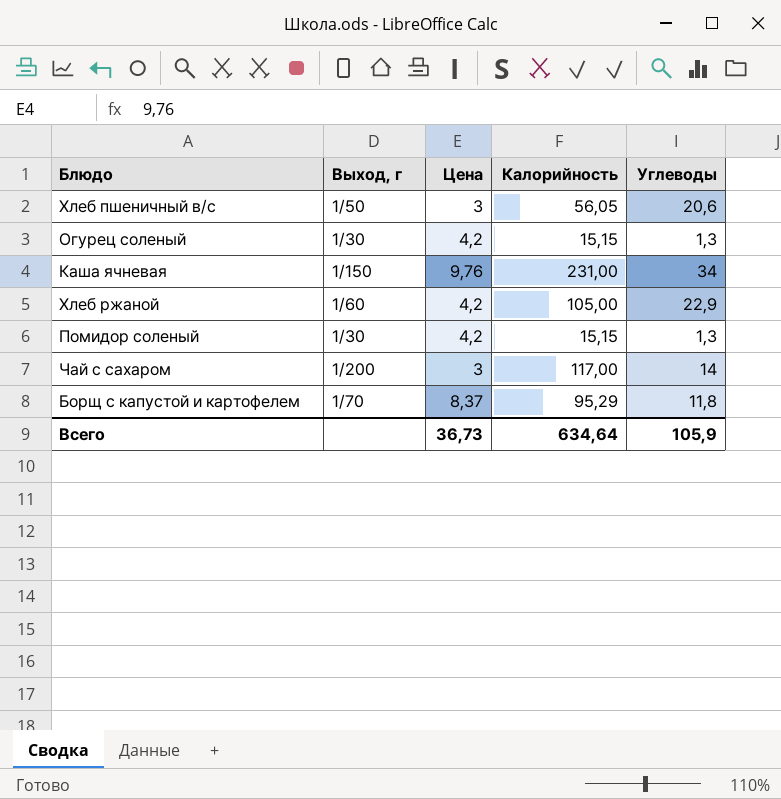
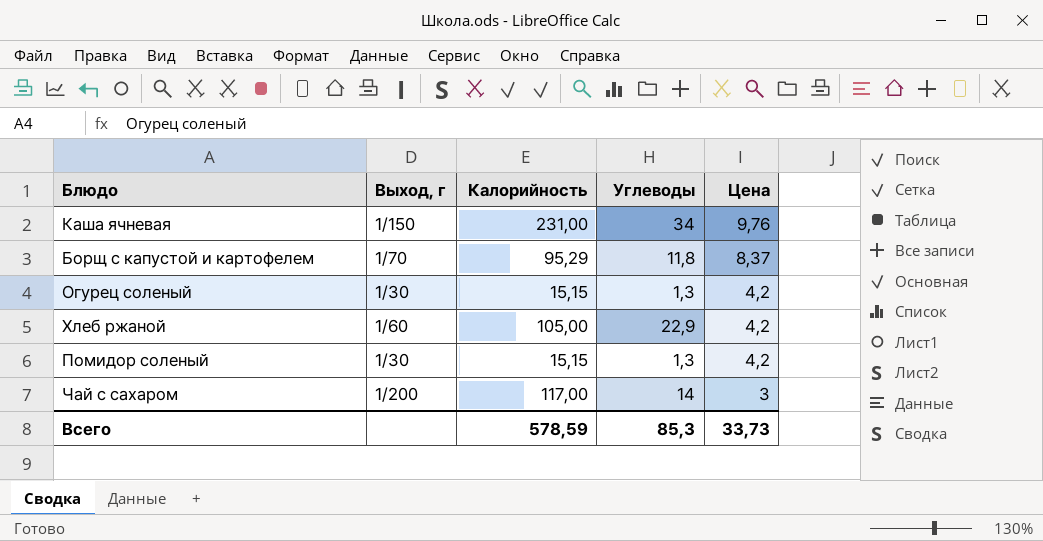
row order: none -> Цена descending
column Цена | position: 3 -> 5
row Хлеб пшеничный в/с: 1/50 | 3 | 56,05 | 20,6 -> none
Всего | Калорийность: 634,64 -> 578,59
Всего | Углеводы: 105,9 -> 85,3
Всего | Цена: 36,73 -> 33,73

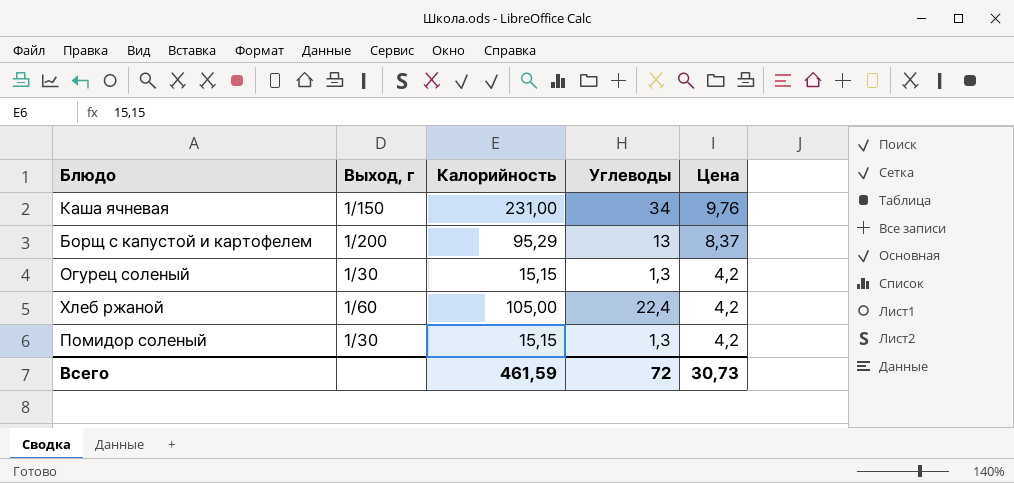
row Чай с сахаром: 1/200 | 117,00 | 14 | 3 -> none
Борщ с капустой и картофелем | Выход, г: 1/70 -> 1/200
Борщ с капустой и картофелем | Углеводы: 11,8 -> 13
Хлеб ржаной | Углеводы: 22,9 -> 22,4
Всего | Калорийность: 578,59 -> 461,59
Всего | Углеводы: 85,3 -> 72
Всего | Цена: 33,73 -> 30,73

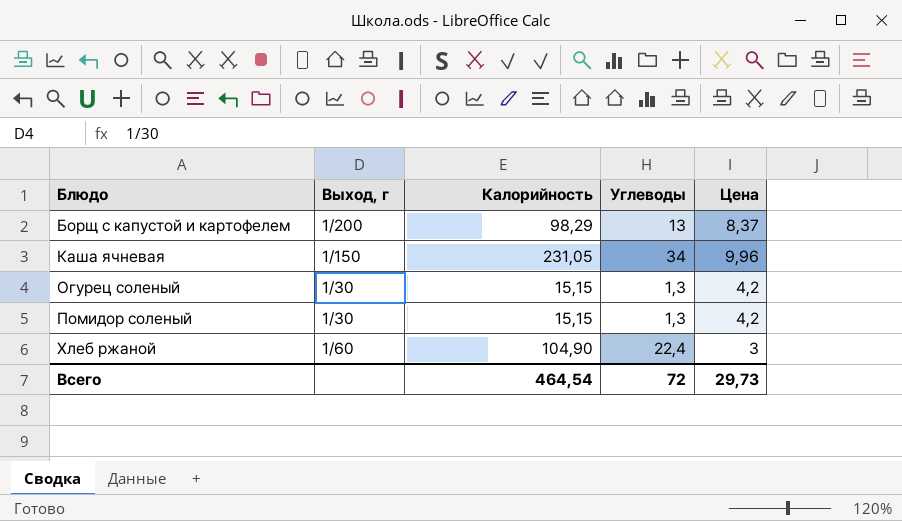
row order: Цена descending -> Блюдо ascending
Борщ с капустой и картофелем | Калорийность: 95,29 -> 98,29
Каша ячневая | Калорийность: 231,00 -> 231,05
Каша ячневая | Цена: 9,76 -> 9,96
Хлеб ржаной | Калорийность: 105,00 -> 104,90
Хлеб ржаной | Цена: 4,2 -> 3
Всего | Калорийность: 461,59 -> 464,54
Всего | Цена: 30,73 -> 29,73

